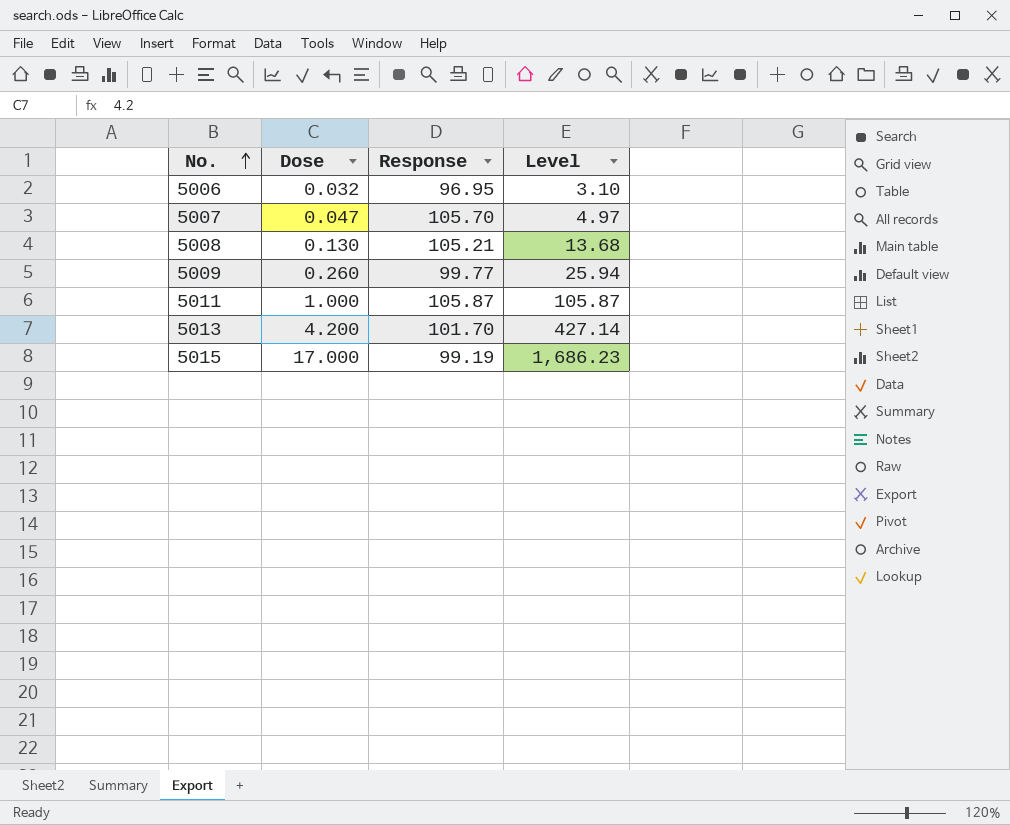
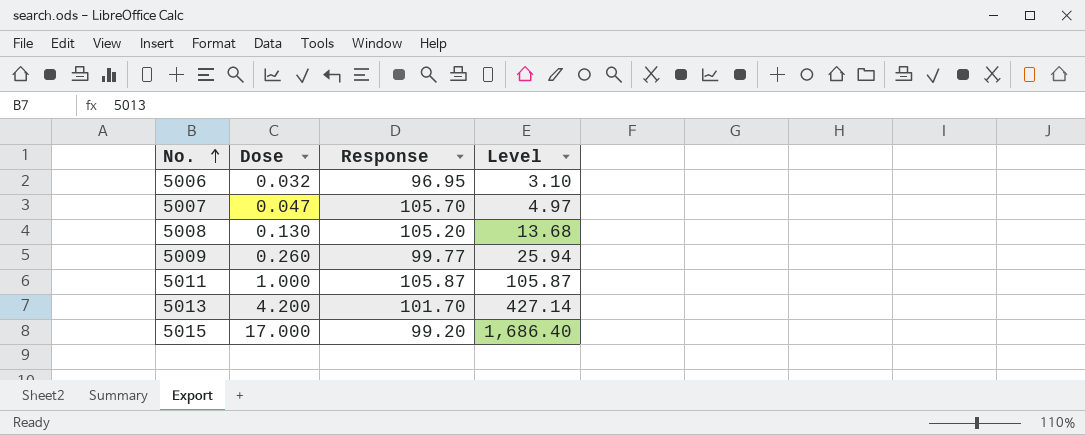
5008 | Response: 105.21 -> 105.20
5015 | Response: 99.19 -> 99.20
5015 | Level: 1,686.23 -> 1,686.40

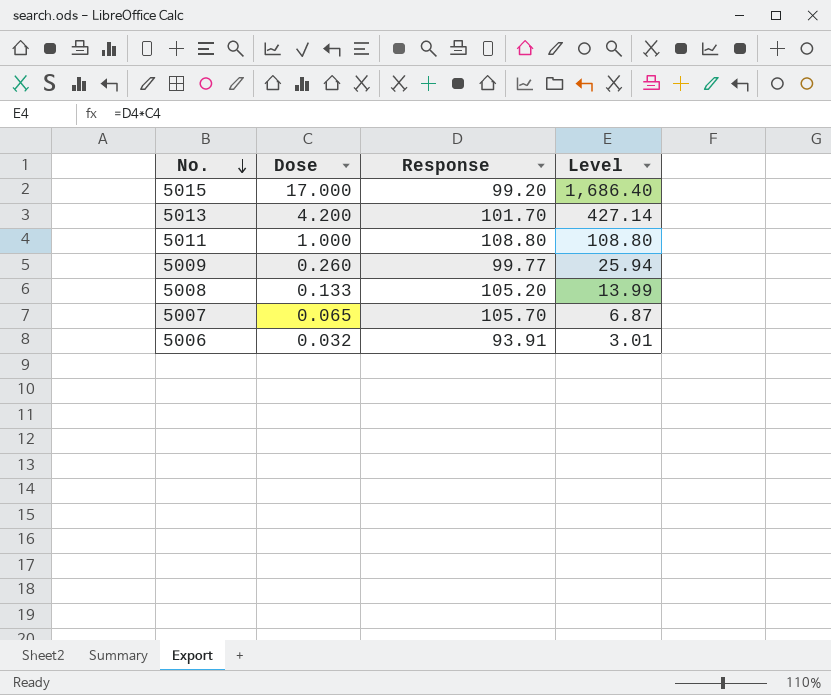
row order: No. ascending -> No. descending
5011 | Response: 105.87 -> 108.80
5011 | Level: 105.87 -> 108.80
5008 | Dose: 0.130 -> 0.133
5008 | Level: 13.68 -> 13.99
5007 | Dose: 0.047 -> 0.065
5007 | Level: 4.97 -> 6.87
5006 | Response: 96.95 -> 93.91
5006 | Level: 3.10 -> 3.01

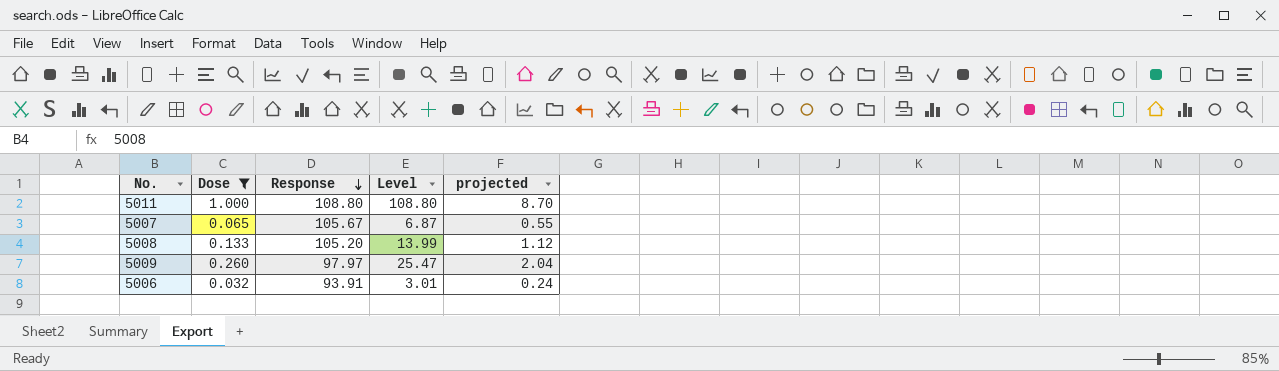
filter: none -> Dose <= 1.000
row order: No. descending -> Response descending
column projected | formula: none -> [Level] * 0.08
5007 | Response: 105.70 -> 105.67
5009 | Response: 99.77 -> 97.97
5009 | Level: 25.94 -> 25.47

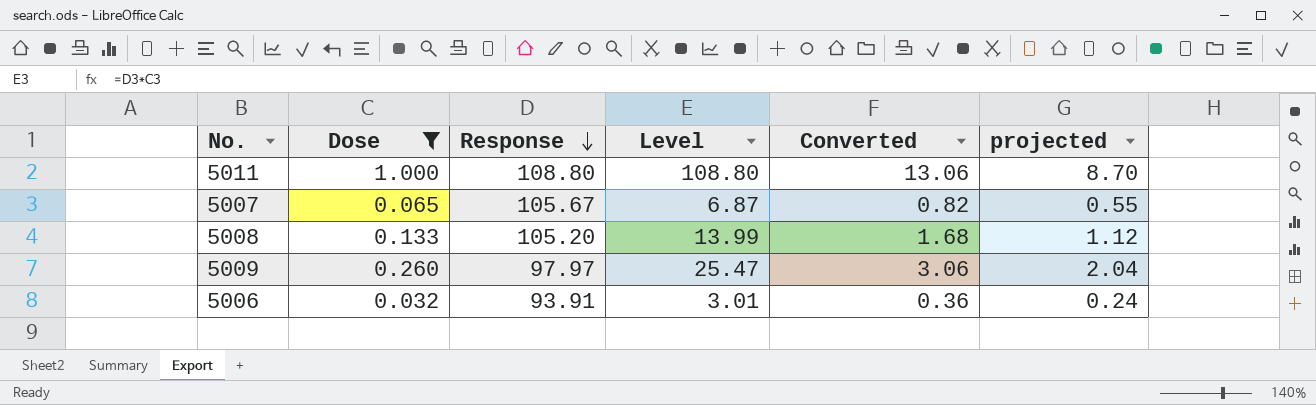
column Converted | formula: none -> [Level] * 0.12

